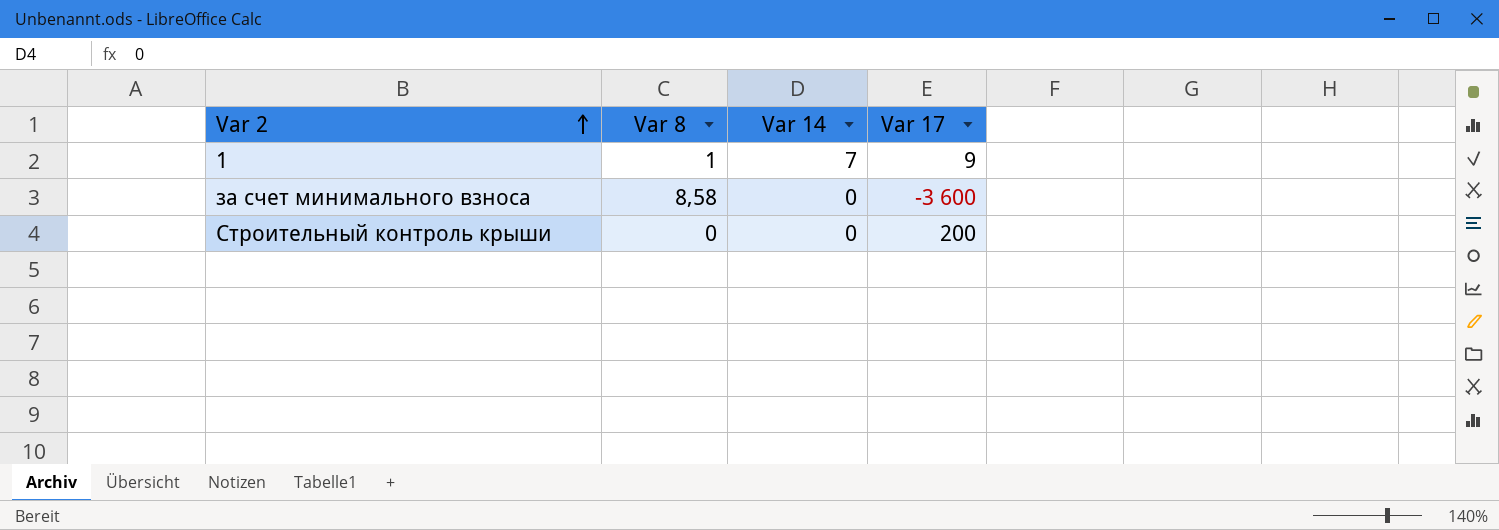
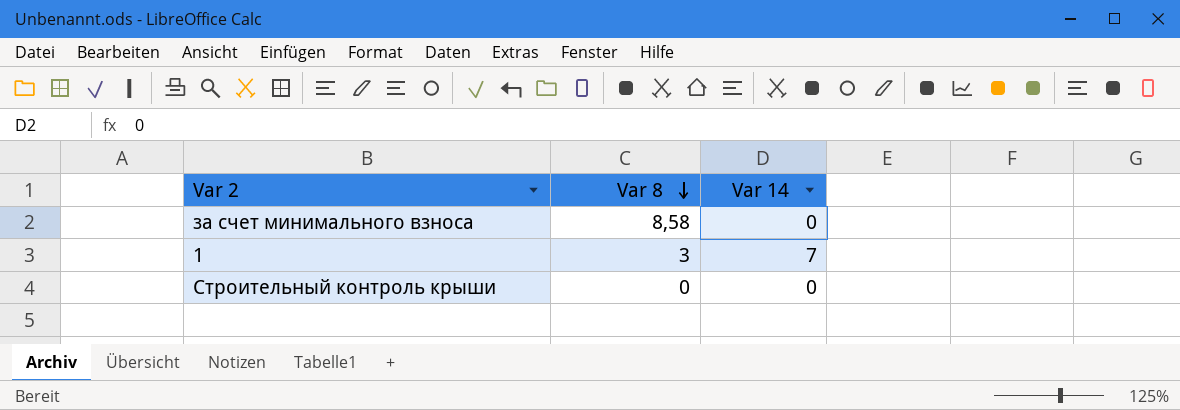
row order: Var 2 ascending -> Var 8 descending
column Var 17 | position: 4 -> none
1 | Var 8: 1 -> 3

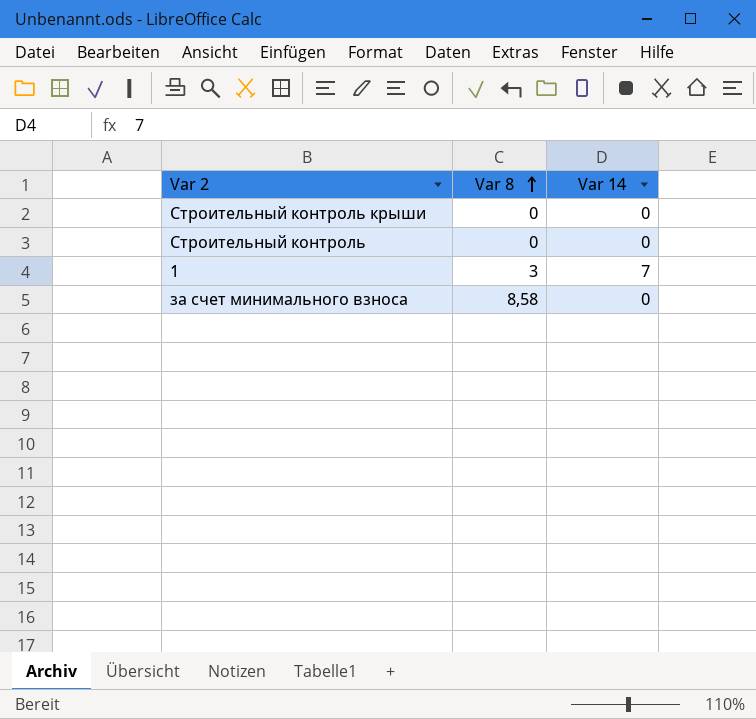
row order: Var 8 descending -> Var 8 ascending
row Строительный контроль: none -> 0 | 0

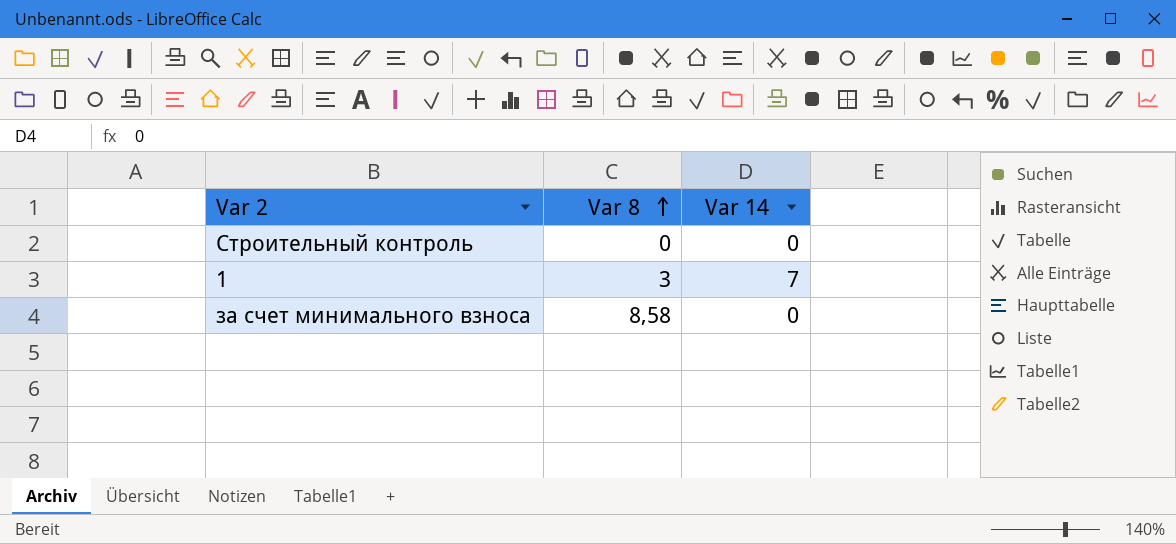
row Строительный контроль крыши: 0 | 0 -> none

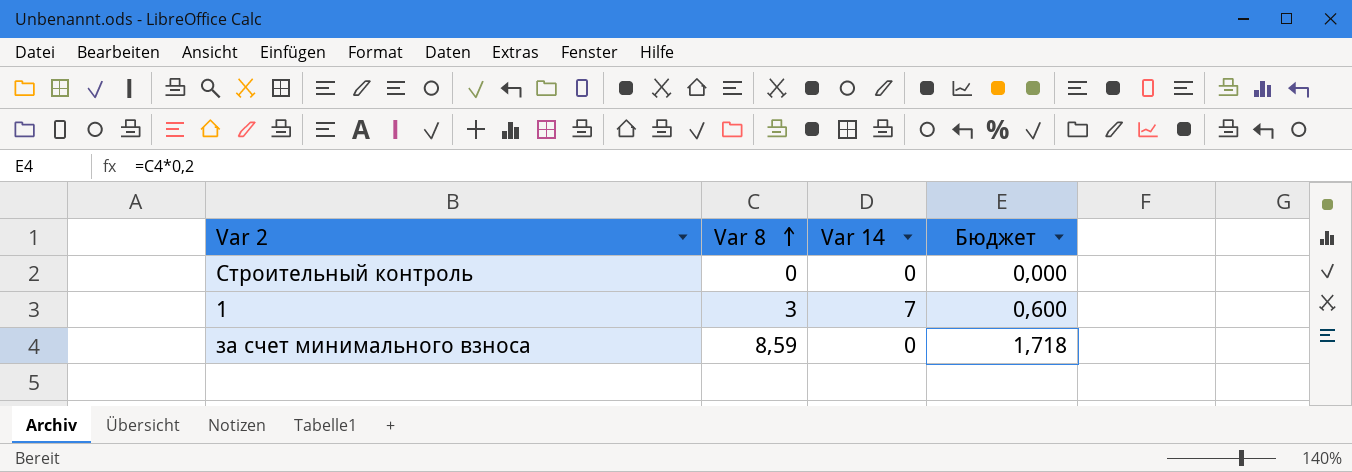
column Бюджет | formula: none -> [Var 8] * 0,2
за счет минимального взноса | Var 8: 8,58 -> 8,59

